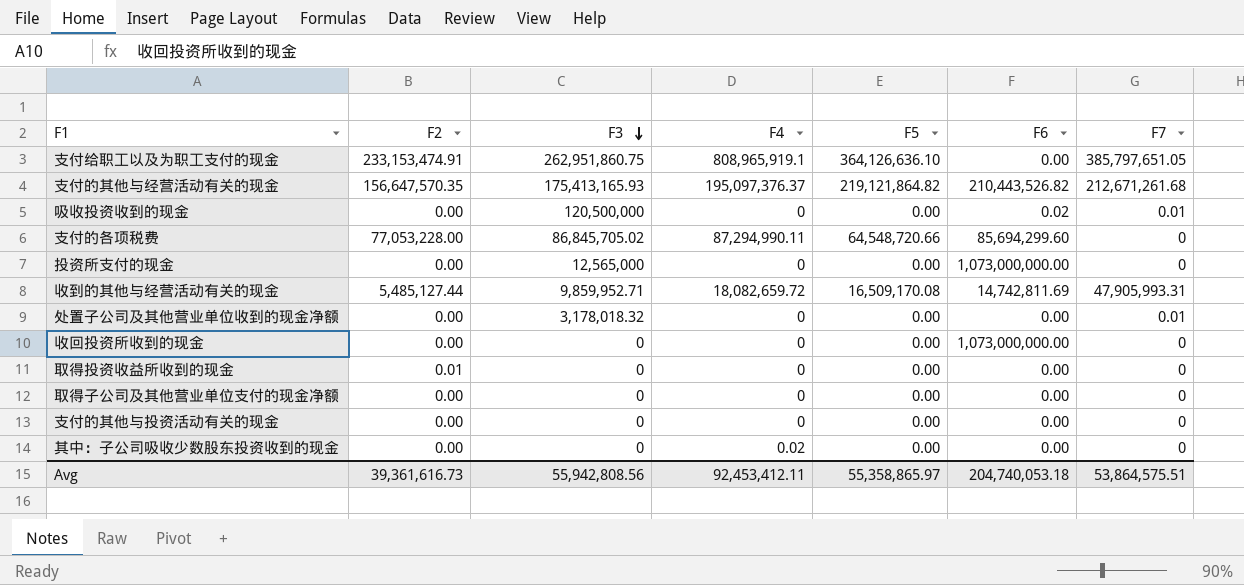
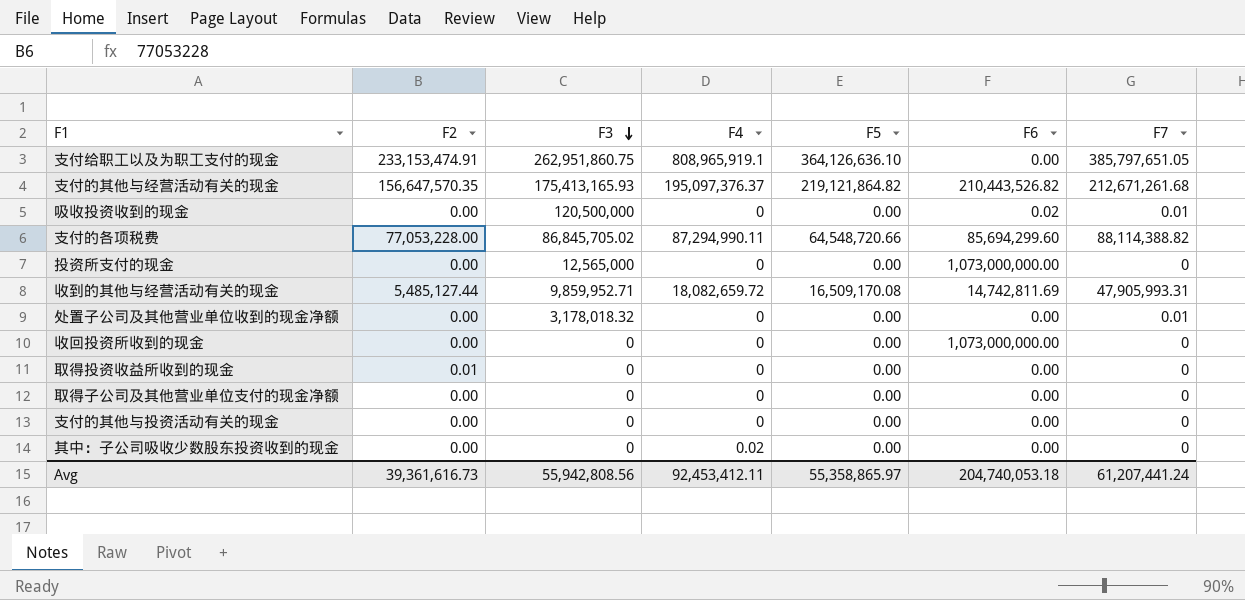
支付的各项税费 | F7: 0 -> 88,114,388.82
Avg | F7: 53,864,575.51 -> 61,207,441.24

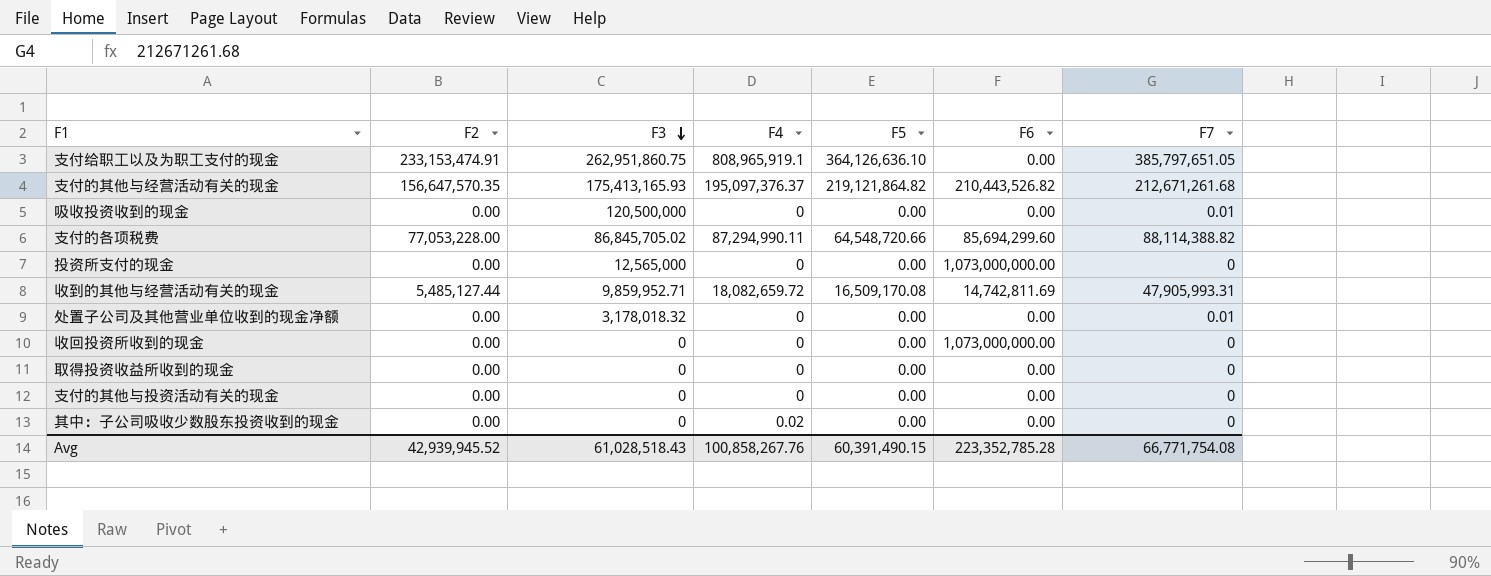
row 取得子公司及其他营业单位支付的现金净额: 0.00 | 0 | 0 | 0.00 | 0.00 | 0 -> none
吸收投资收到的现金 | F6: 0.02 -> 0.00
取得投资收益所收到的现金 | F2: 0.01 -> 0.00
Avg | F2: 39,361,616.73 -> 42,939,945.52
Avg | F3: 55,942,808.56 -> 61,028,518.43
Avg | F4: 92,453,412.11 -> 100,858,267.76
Avg | F5: 55,358,865.97 -> 60,391,490.15
Avg | F6: 204,740,053.18 -> 223,352,785.28
Avg | F7: 61,207,441.24 -> 66,771,754.08

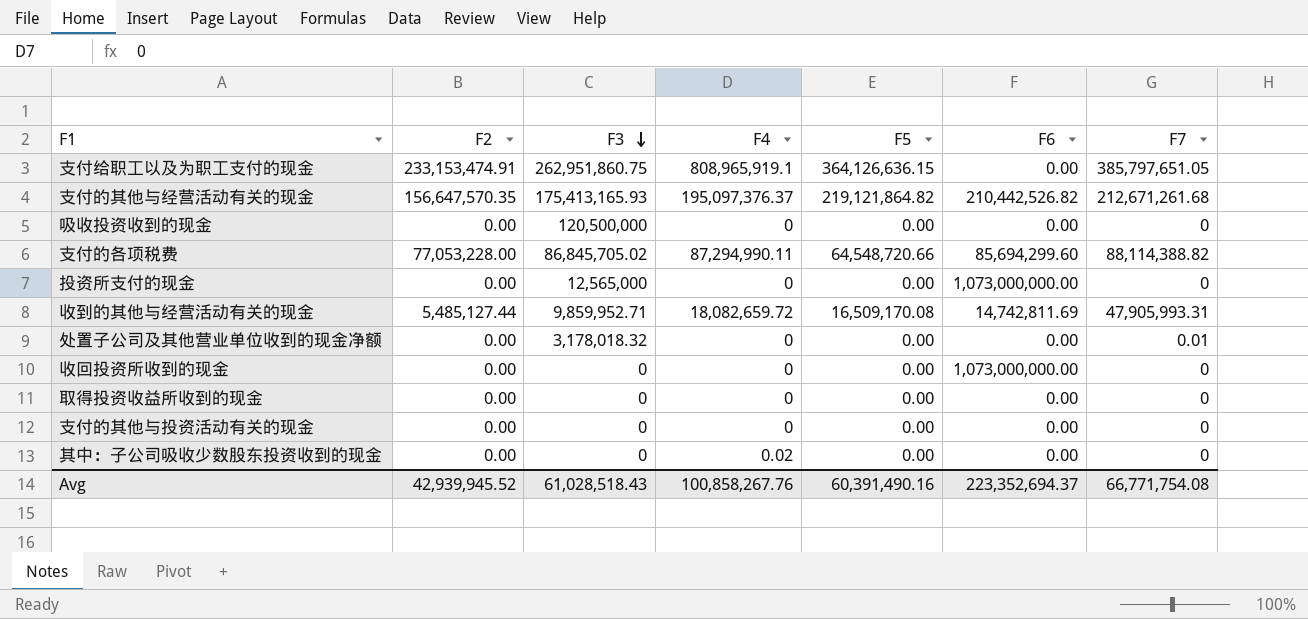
支付给职工以及为职工支付的现金 | F5: 364,126,636.10 -> 364,126,636.15
支付的其他与经营活动有关的现金 | F6: 210,443,526.82 -> 210,442,526.82
吸收投资收到的现金 | F7: 0.01 -> 0
Avg | F5: 60,391,490.15 -> 60,391,490.16
Avg | F6: 223,352,785.28 -> 223,352,694.37

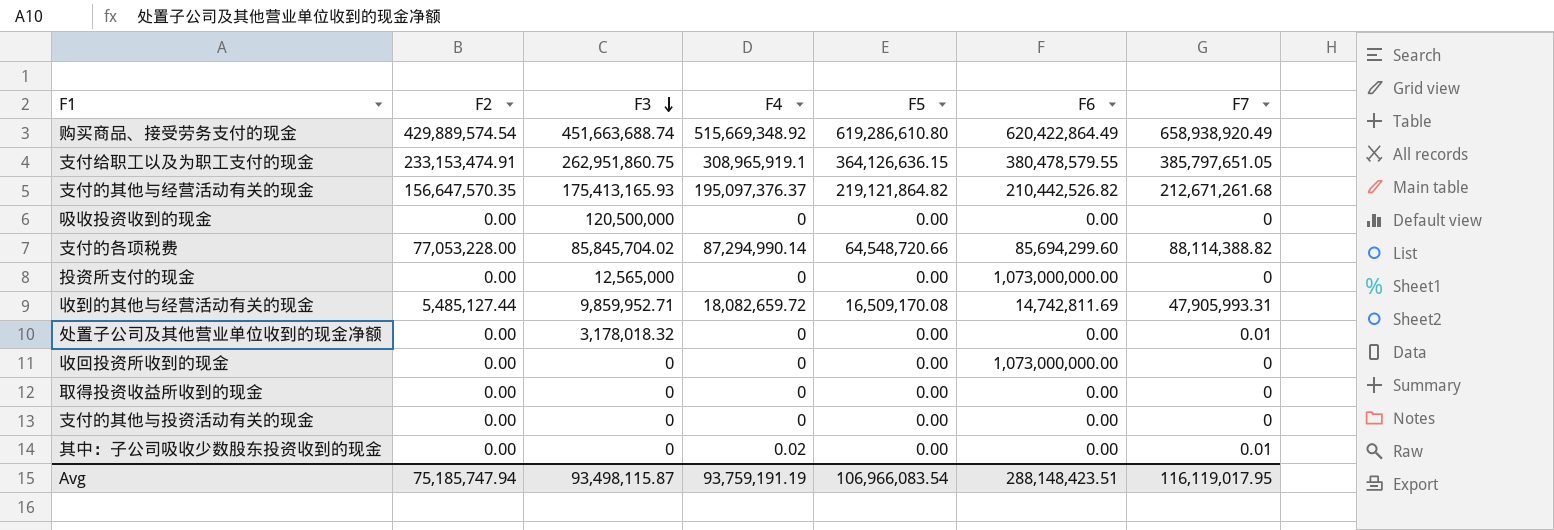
row 购买商品、接受劳务支付的现金: none -> 429,889,574.54 | 451,663,688.74 | 515,669,348.92 | 619,286,610.80 | 620,422,864.49 | 658,938,920.49
支付给职工以及为职工支付的现金 | F4: 808,965,919.1 -> 308,965,919.1
支付给职工以及为职工支付的现金 | F6: 0.00 -> 380,478,579.55
支付的各项税费 | F3: 86,845,705.02 -> 85,845,704.02
支付的各项税费 | F4: 87,294,990.11 -> 87,294,990.14
其中：子公司吸收少数股东投资收到的现金 | F7: 0 -> 0.01
Avg | F2: 42,939,945.52 -> 75,185,747.94
Avg | F3: 61,028,518.43 -> 93,498,115.87
Avg | F4: 100,858,267.76 -> 93,759,191.19
Avg | F5: 60,391,490.16 -> 106,966,083.54
Avg | F6: 223,352,694.37 -> 288,148,423.51
Avg | F7: 66,771,754.08 -> 116,119,017.95

